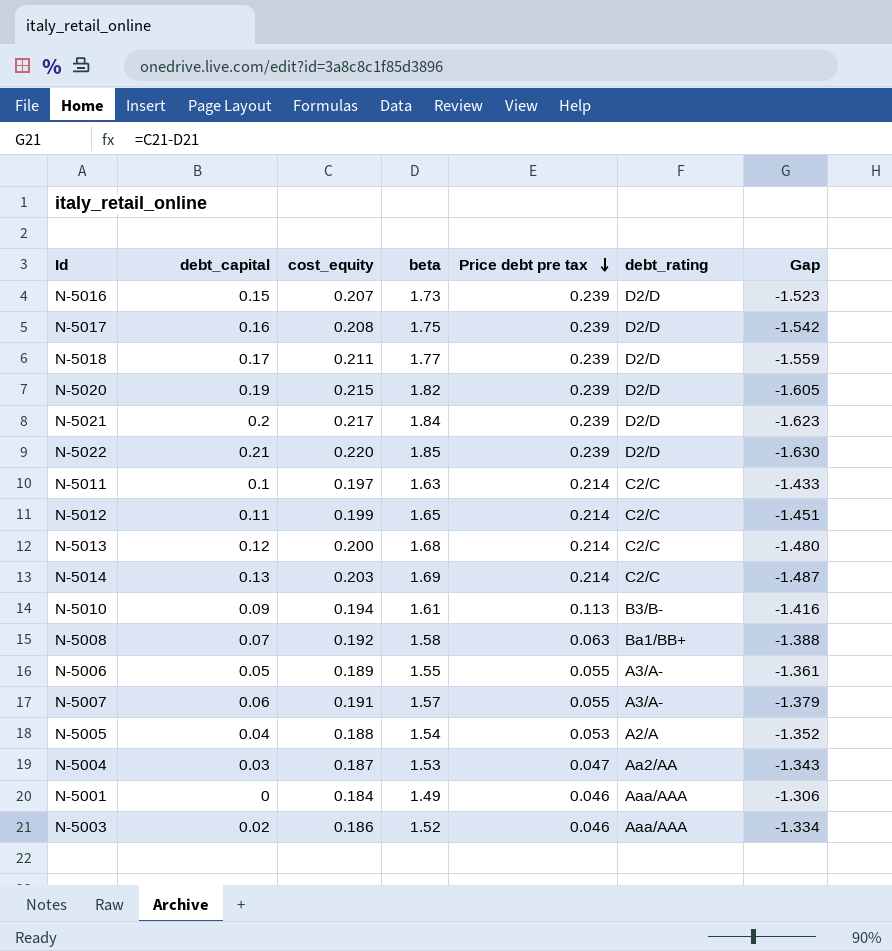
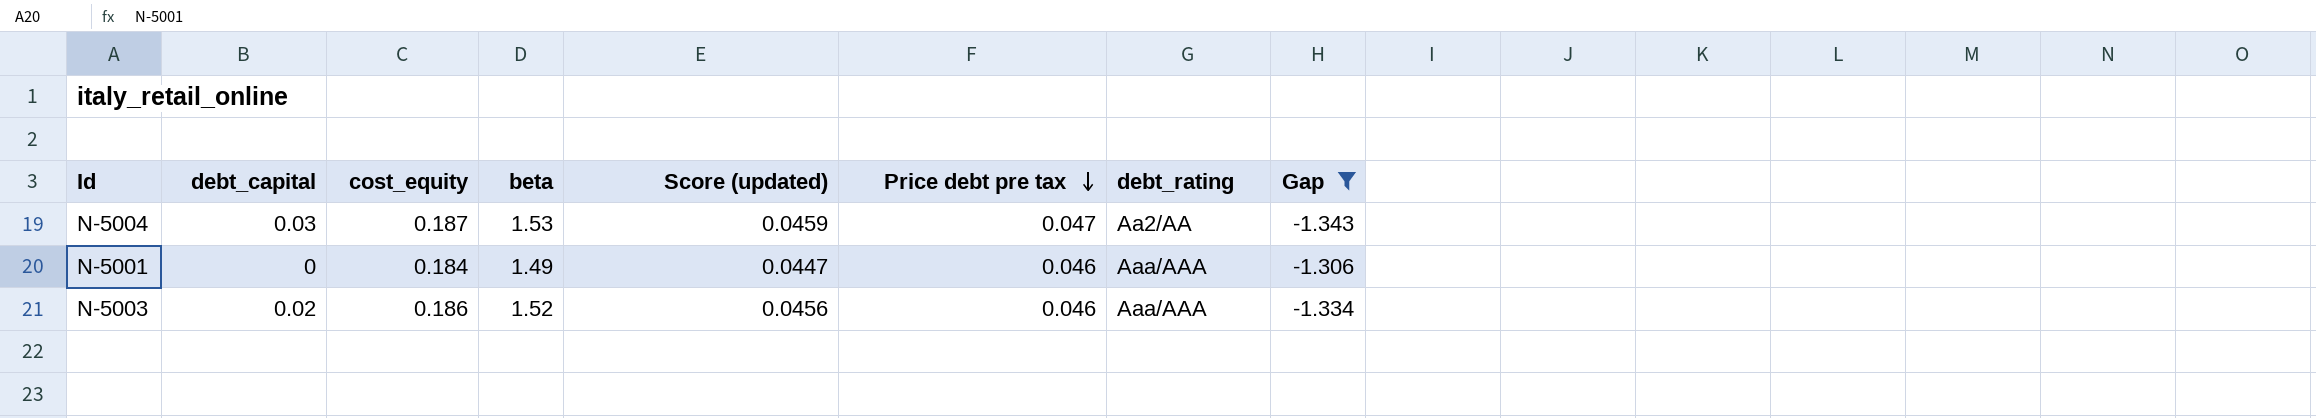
filter: none -> Gap >= -1.343
column Score (updated) | formula: none -> [beta] * 0.03

